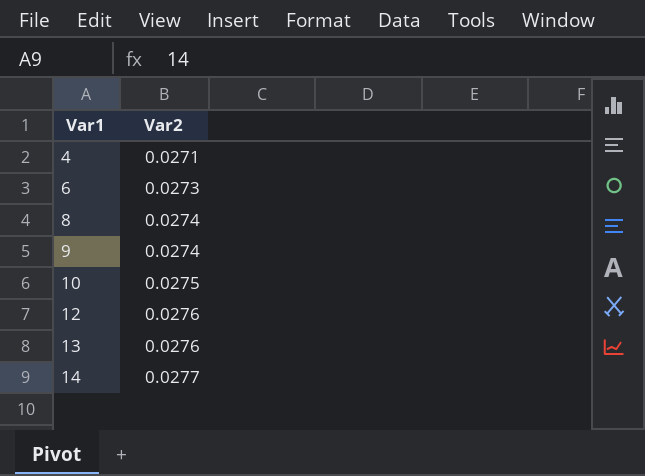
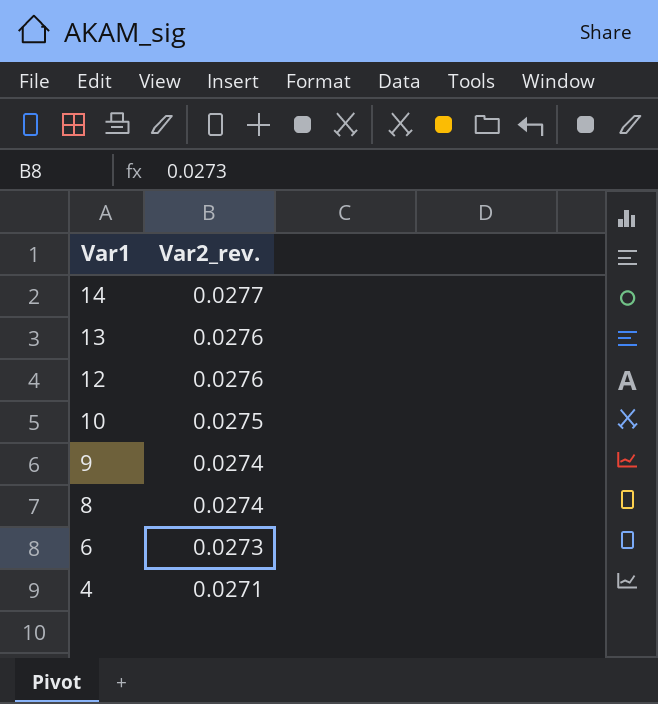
row order: Var1 ascending -> Var1 descending
column name: Var2 -> Var2_rev.

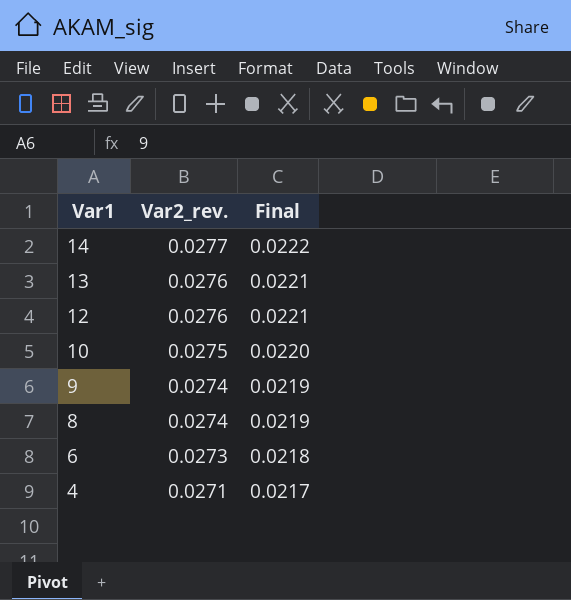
column Final | formula: none -> [Var2_rev.] * 0.8

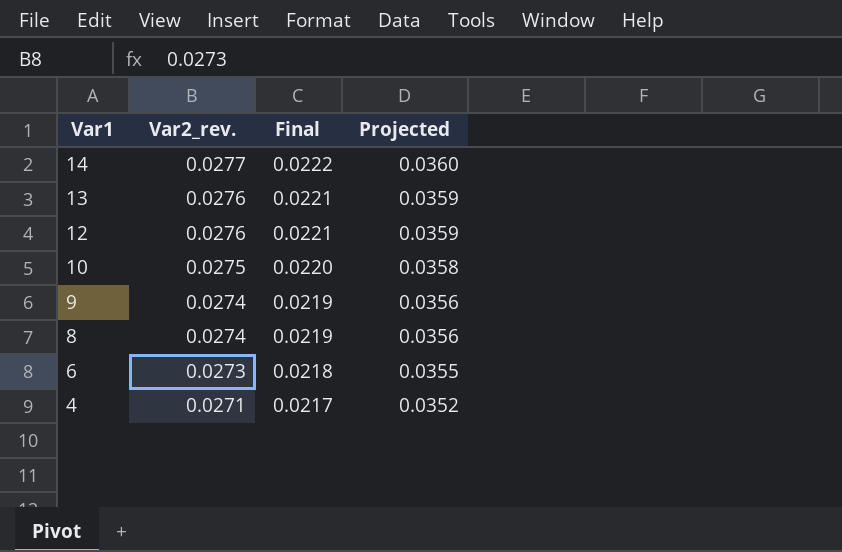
column Projected | formula: none -> [Var2_rev.] * 1.3

